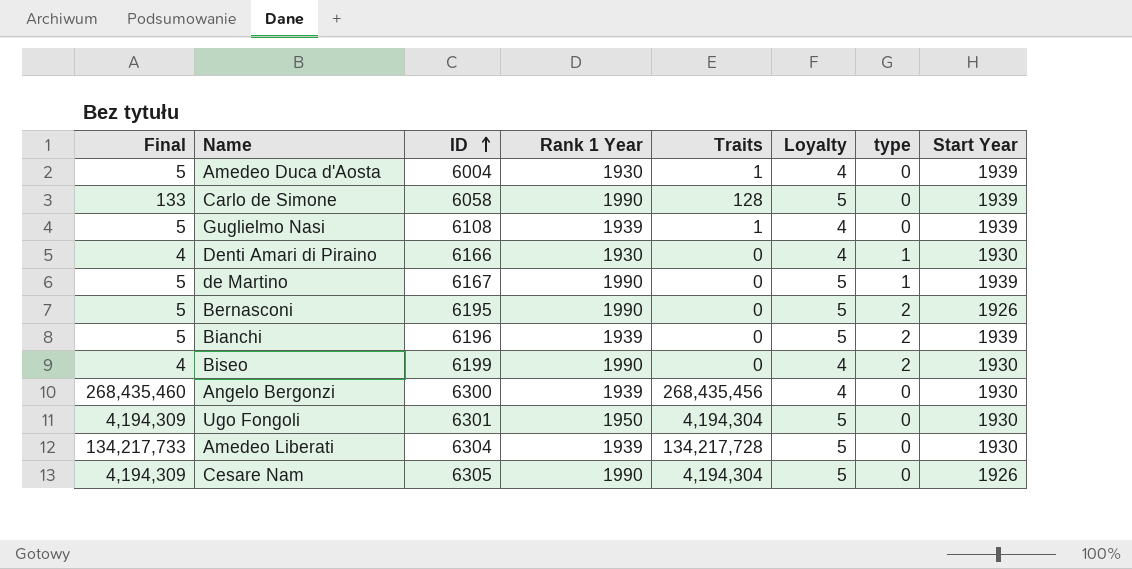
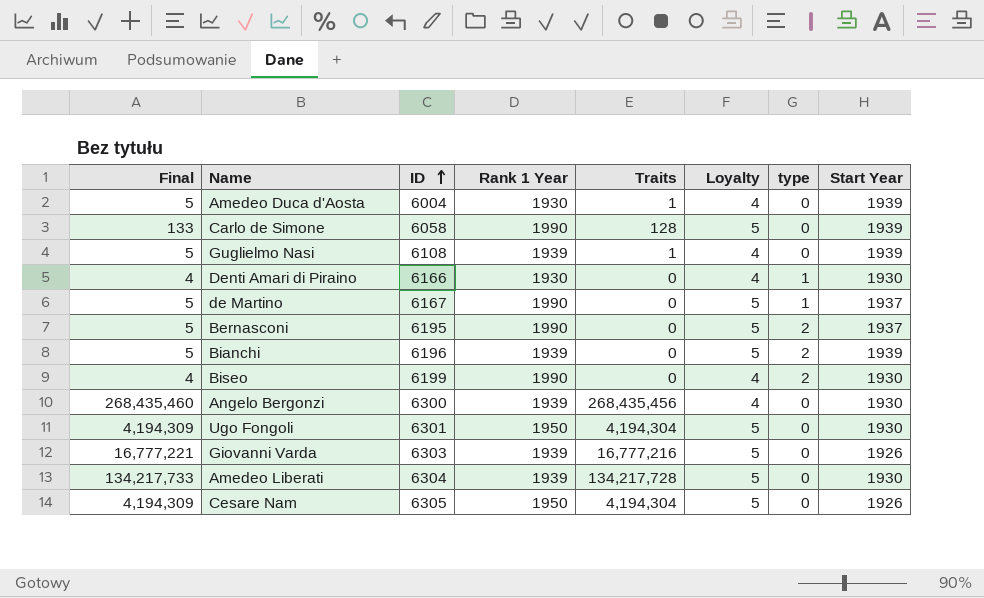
de Martino | Start Year: 1939 -> 1937
Bernasconi | Start Year: 1926 -> 1937
row Giovanni Varda: none -> 16,777,221 | 6303 | 1939 | 16,777,216 | 5 | 0 | 1926
Cesare Nam | Rank 1 Year: 1990 -> 1950

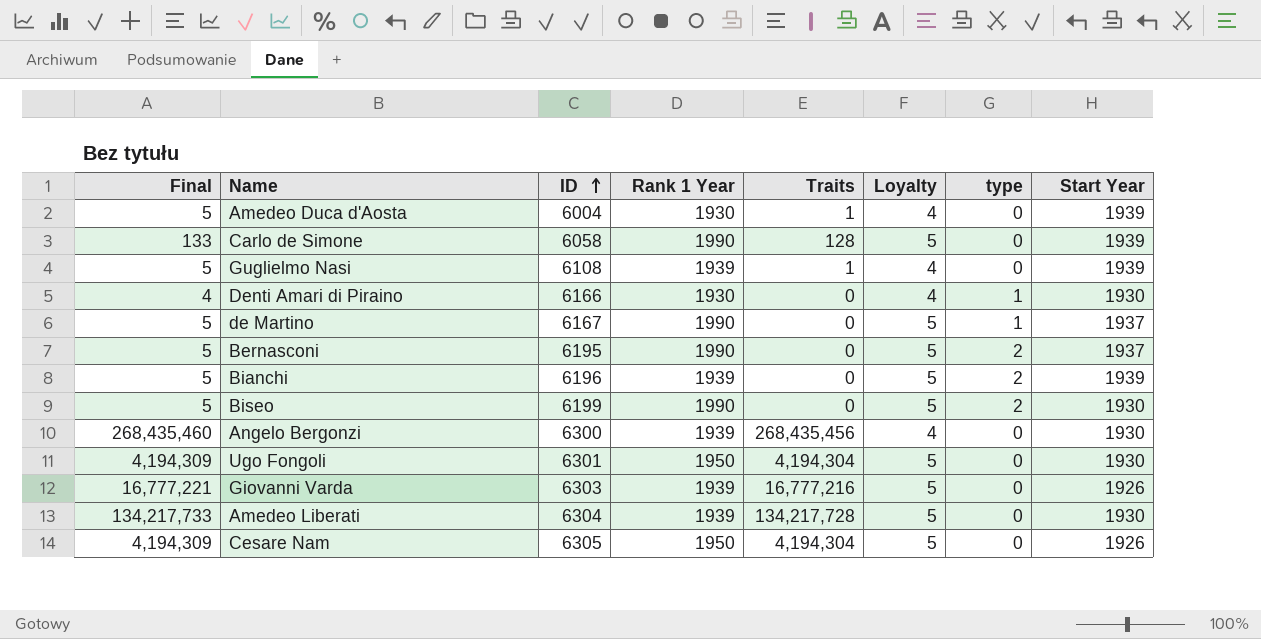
Biseo | Final: 4 -> 5
Biseo | Loyalty: 4 -> 5

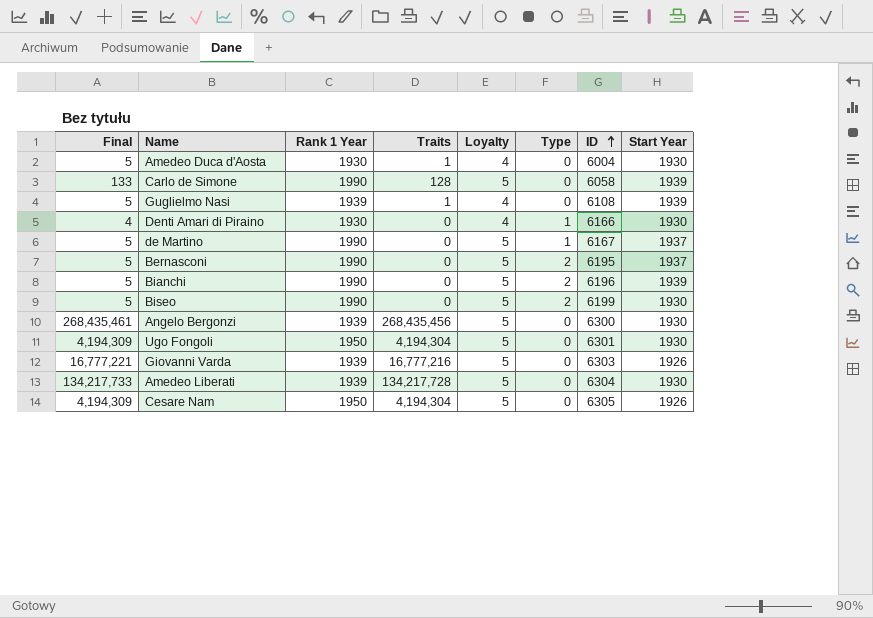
column name: type -> Type
column ID | position: 3 -> 7
Amedeo Duca d'Aosta | Start Year: 1939 -> 1930
Bianchi | Rank 1 Year: 1939 -> 1990
Angelo Bergonzi | Final: 268,435,460 -> 268,435,461
Angelo Bergonzi | Loyalty: 4 -> 5

